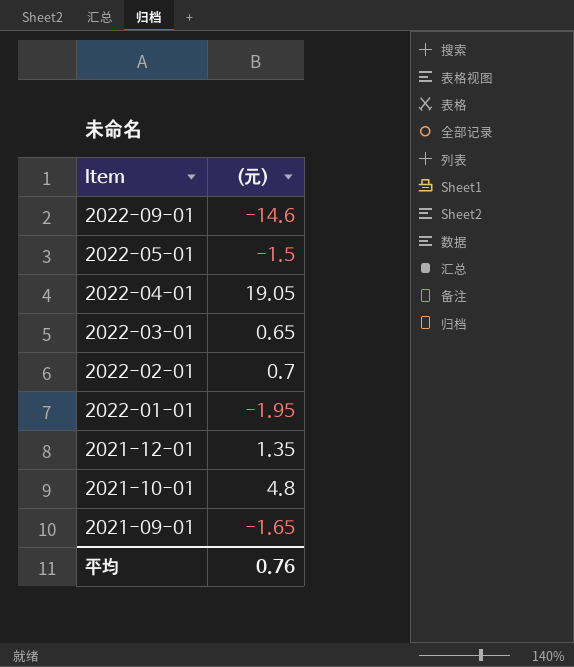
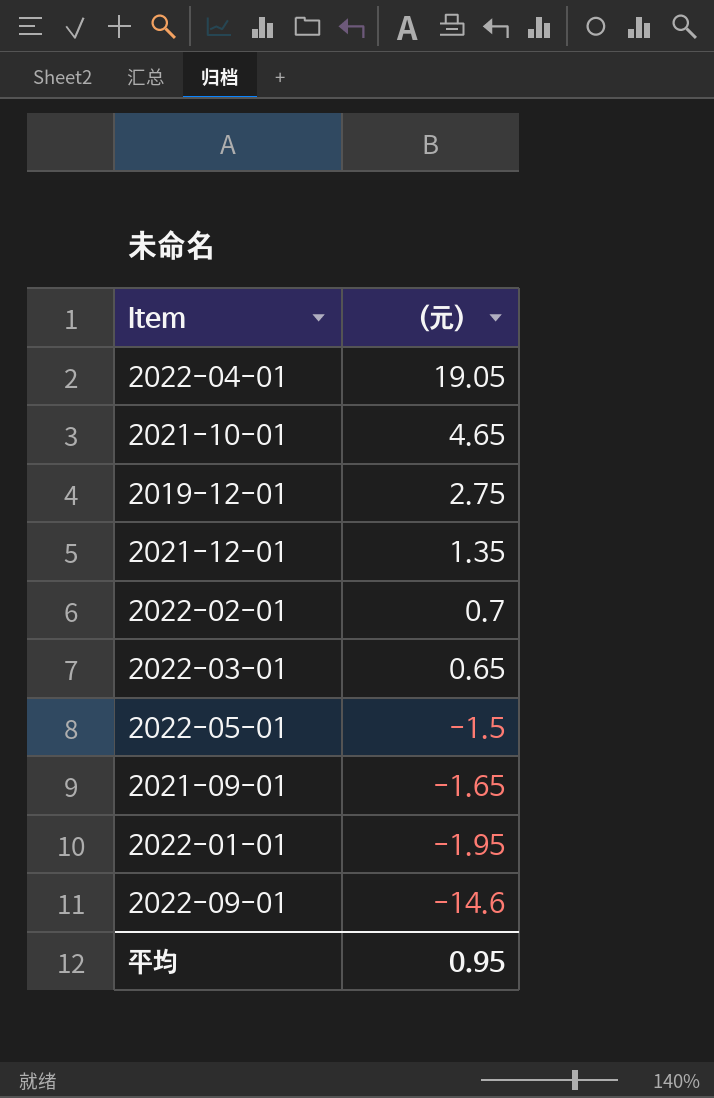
row order: Item descending -> (元) descending
2021-10-01 | (元): 4.8 -> 4.65
row 2019-12-01: none -> 2.75
平均 | (元): 0.76 -> 0.95

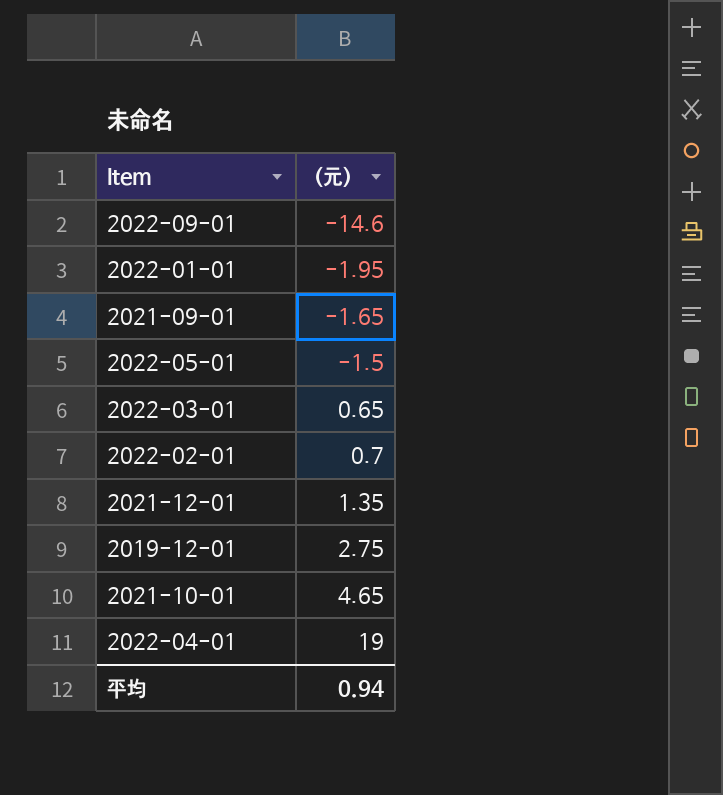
row order: (元) descending -> (元) ascending
2022-04-01 | (元): 19.05 -> 19
平均 | (元): 0.95 -> 0.94

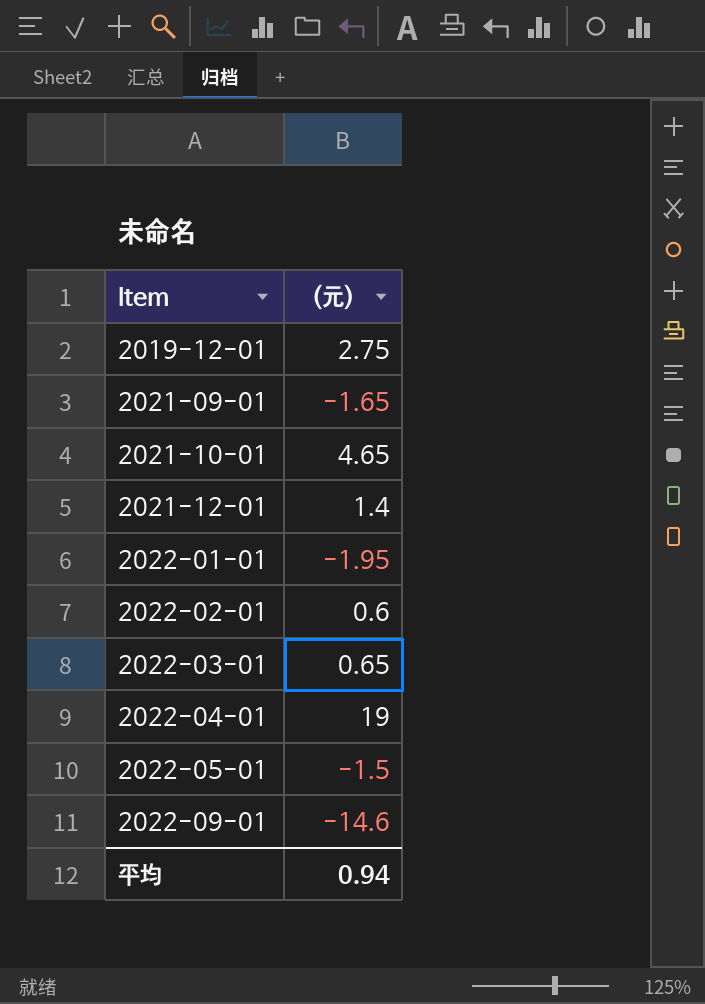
row order: (元) ascending -> Item ascending
2021-12-01 | (元): 1.35 -> 1.4
2022-02-01 | (元): 0.7 -> 0.6

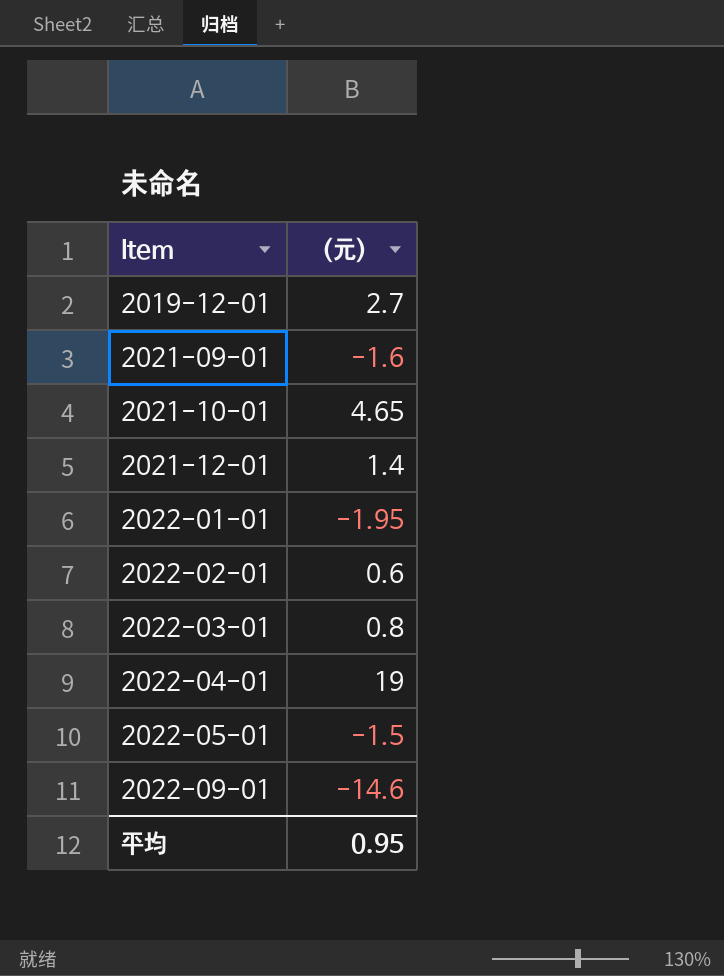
2019-12-01 | (元): 2.75 -> 2.7
2021-09-01 | (元): -1.65 -> -1.6
2022-03-01 | (元): 0.65 -> 0.8
平均 | (元): 0.94 -> 0.95

